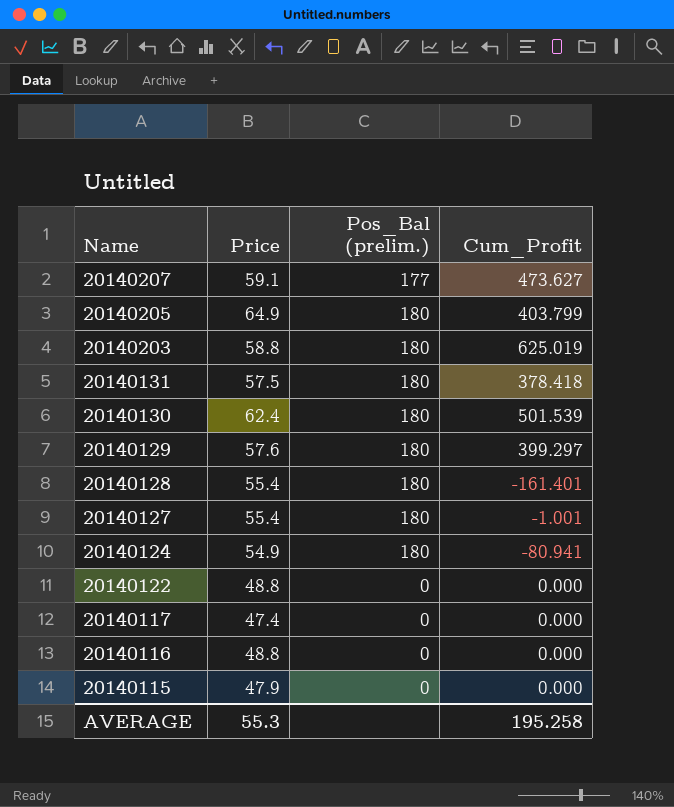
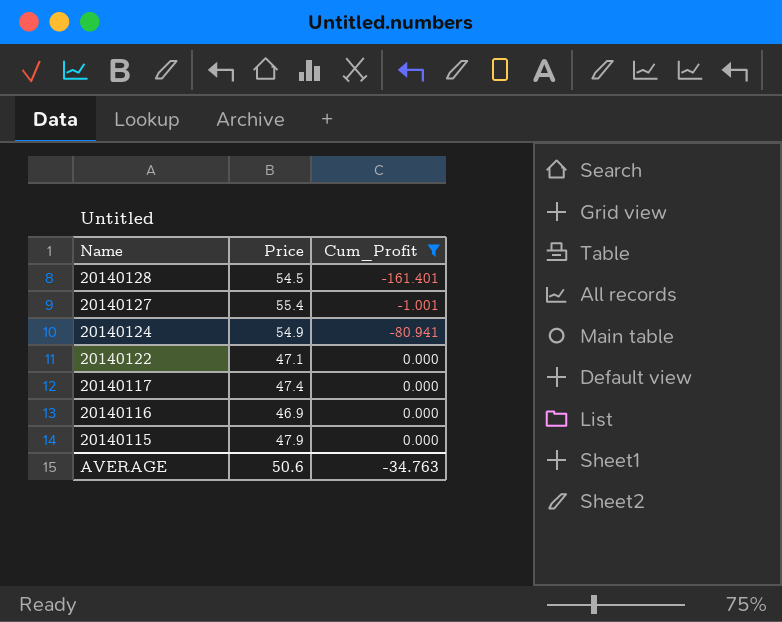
filter: none -> Cum_Profit <= 0.000
column Pos_Bal (prelim.) | position: 3 -> none
20140128 | Price: 55.4 -> 54.5
20140122 | Price: 48.8 -> 47.1
20140116 | Price: 48.8 -> 46.9
AVERAGE | Price: 55.3 -> 50.6
AVERAGE | Cum_Profit: 195.258 -> -34.763

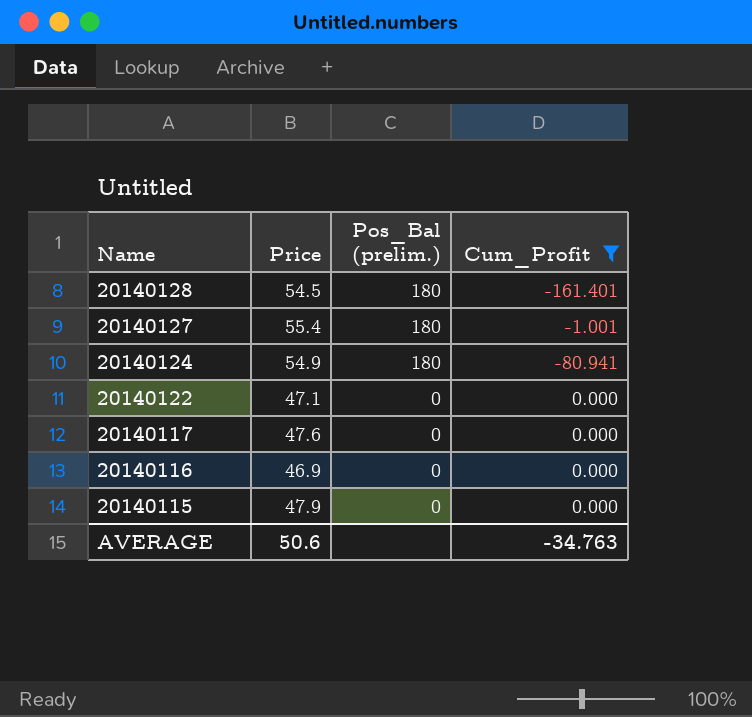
column Pos_Bal (prelim.) | position: none -> 3
20140117 | Price: 47.4 -> 47.6

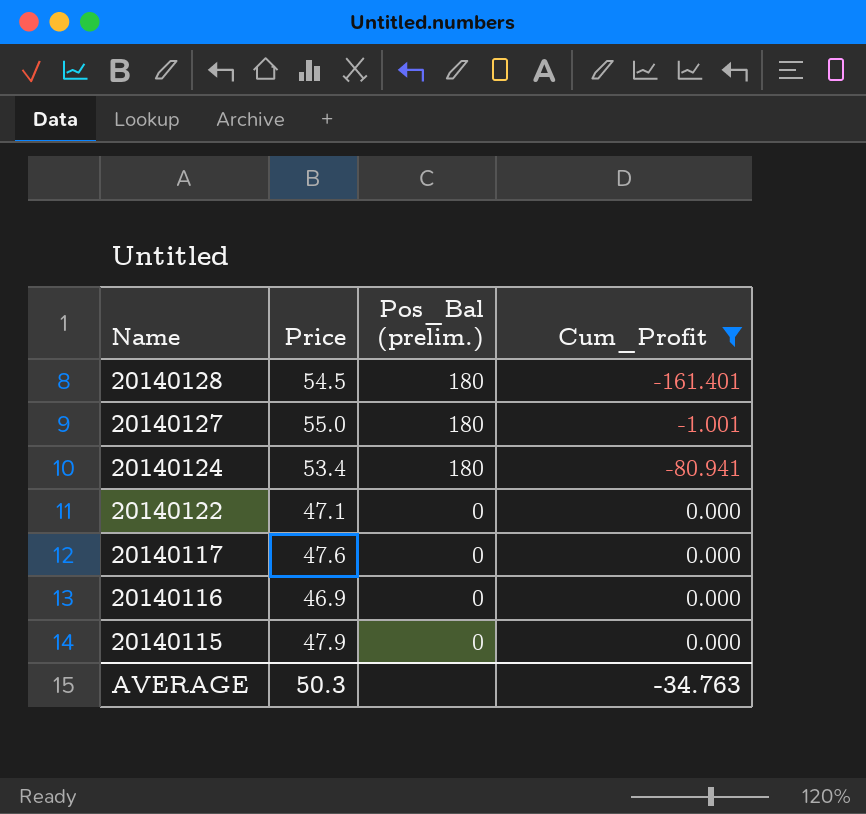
20140127 | Price: 55.4 -> 55.0
20140124 | Price: 54.9 -> 53.4
AVERAGE | Price: 50.6 -> 50.3

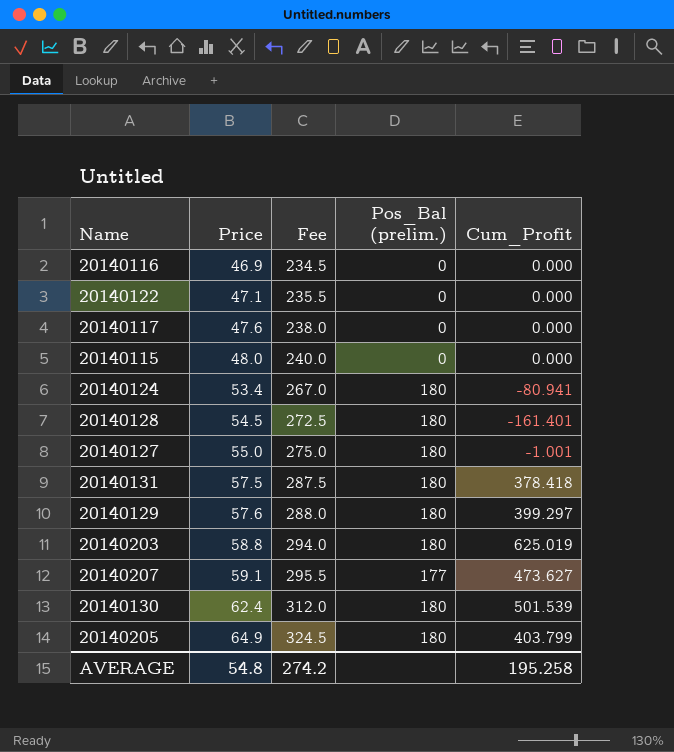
filter: Cum_Profit <= 0.000 -> none
row order: Name descending -> Price ascending
column Fee | formula: none -> [Price] * 5
20140115 | Price: 47.9 -> 48.0
AVERAGE | Price: 50.3 -> 54.8
AVERAGE | Cum_Profit: -34.763 -> 195.258

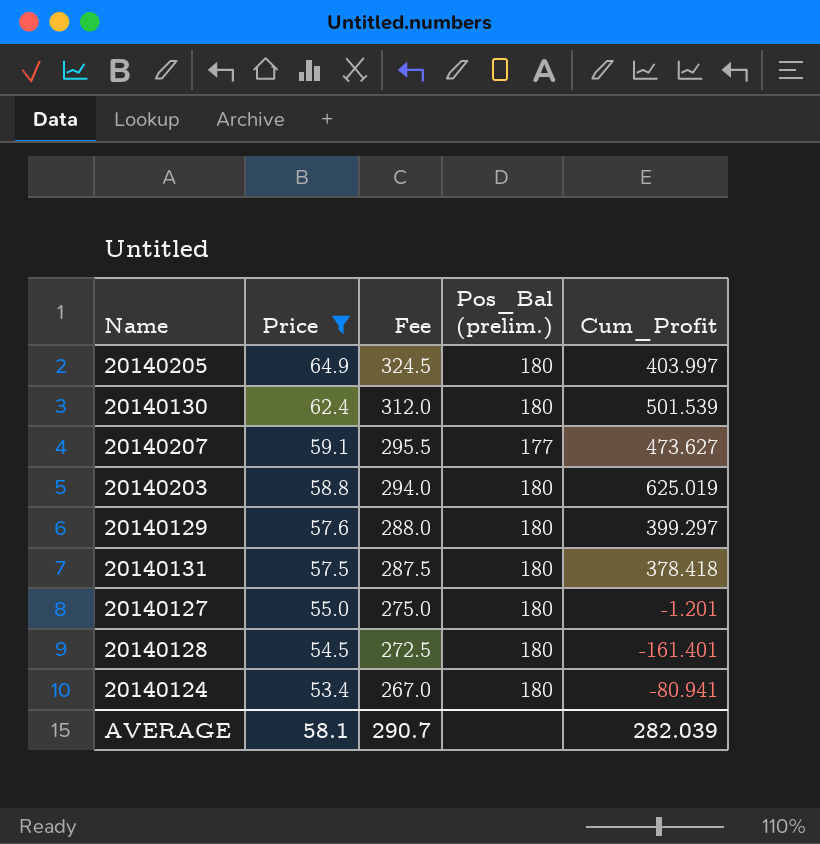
filter: none -> Price >= 53.4
row order: Price ascending -> Price descending
20140205 | Cum_Profit: 403.799 -> 403.997
20140127 | Cum_Profit: -1.001 -> -1.201
AVERAGE | Price: 54.8 -> 58.1
AVERAGE | Fee: 274.2 -> 290.7
AVERAGE | Cum_Profit: 195.258 -> 282.039

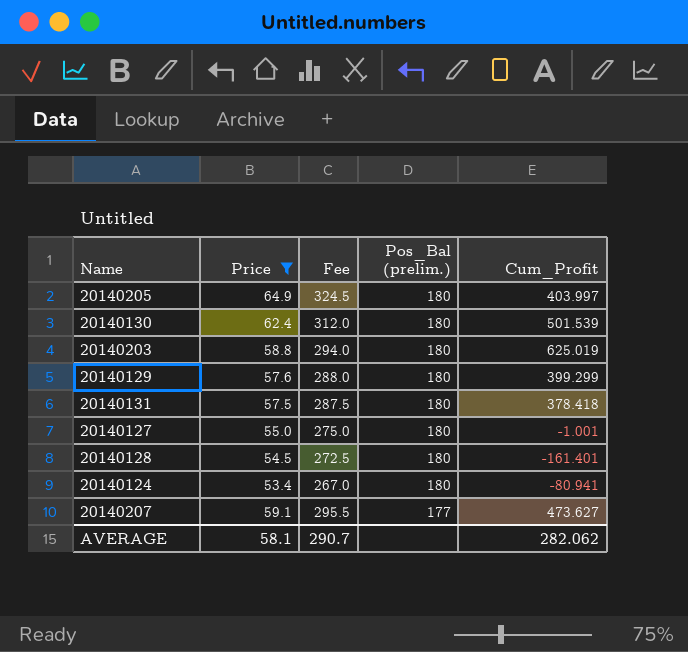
row order: Price descending -> Pos_Bal (prelim.) descending
20140129 | Cum_Profit: 399.297 -> 399.299
20140127 | Cum_Profit: -1.201 -> -1.001
AVERAGE | Cum_Profit: 282.039 -> 282.062

